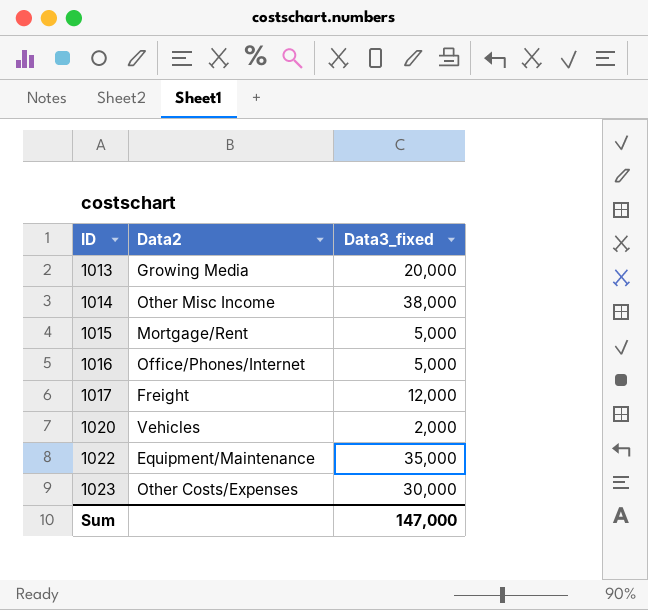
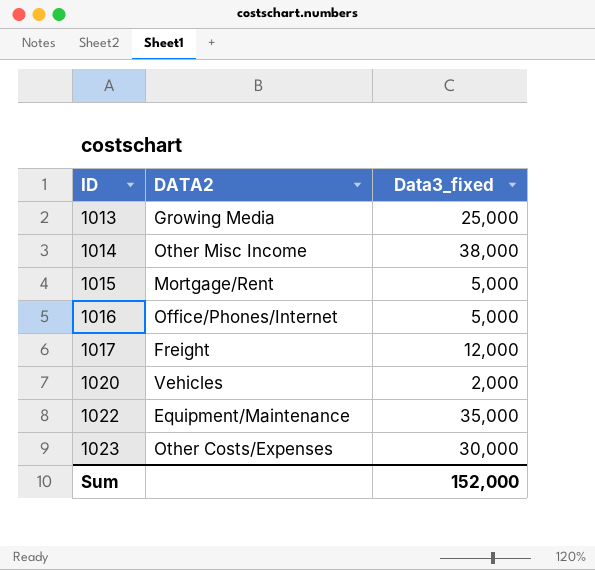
column name: Data2 -> DATA2
1013 | Data3_fixed: 20,000 -> 25,000
Sum | Data3_fixed: 147,000 -> 152,000

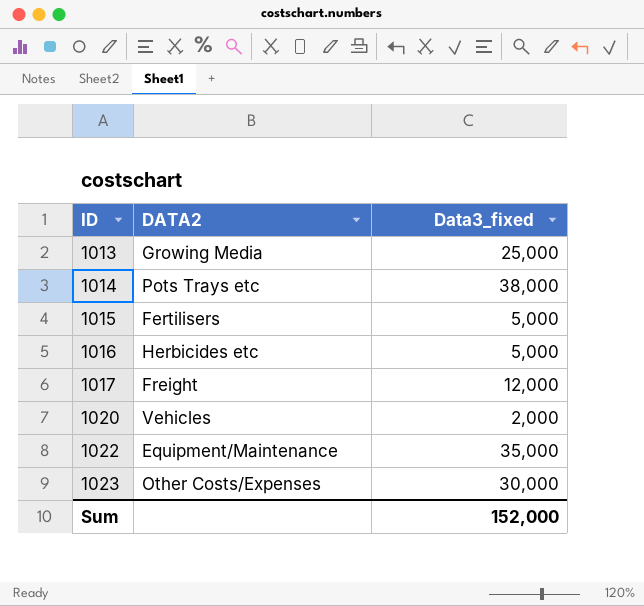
1014 | DATA2: Other Misc Income -> Pots Trays etc
1015 | DATA2: Mortgage/Rent -> Fertilisers
1016 | DATA2: Office/Phones/Internet -> Herbicides etc

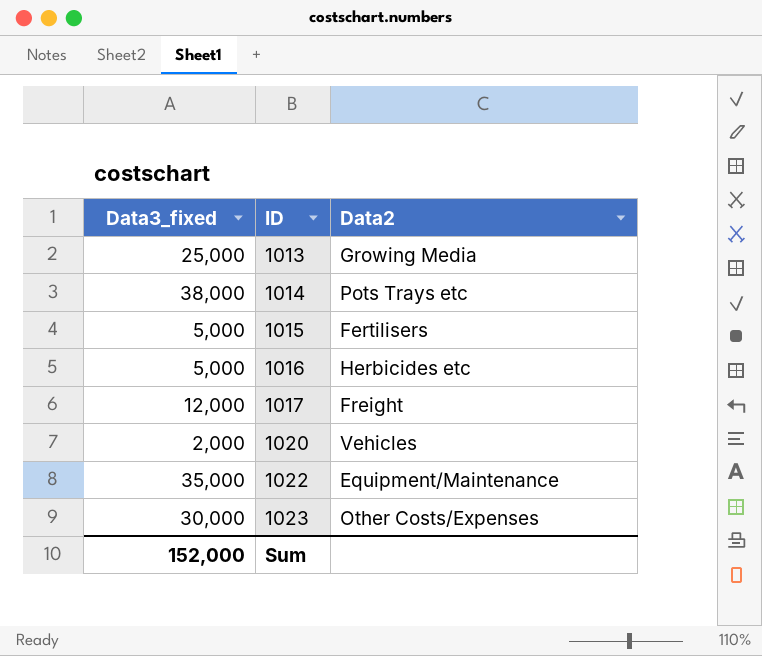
column Data3_fixed | position: 3 -> 1
column name: DATA2 -> Data2

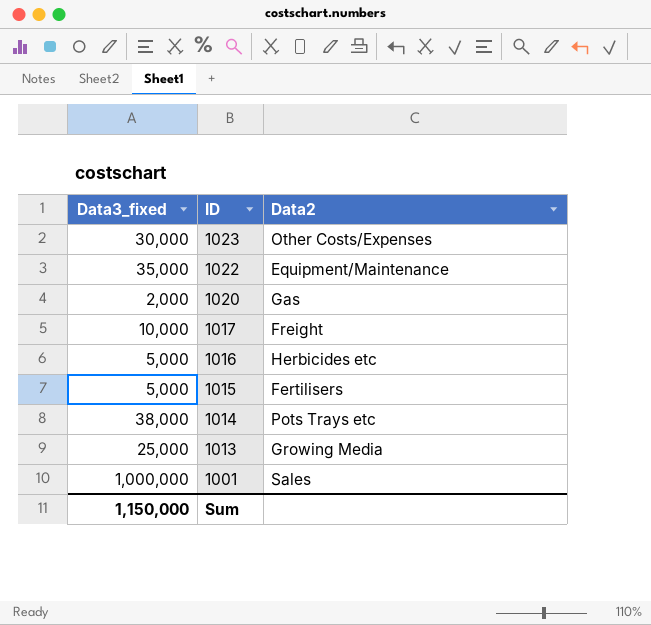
row order: ID ascending -> ID descending
1020 | Data2: Vehicles -> Gas
1017 | Data3_fixed: 12,000 -> 10,000
row 1001: none -> 1,000,000 | Sales
Sum | Data3_fixed: 152,000 -> 1,150,000

